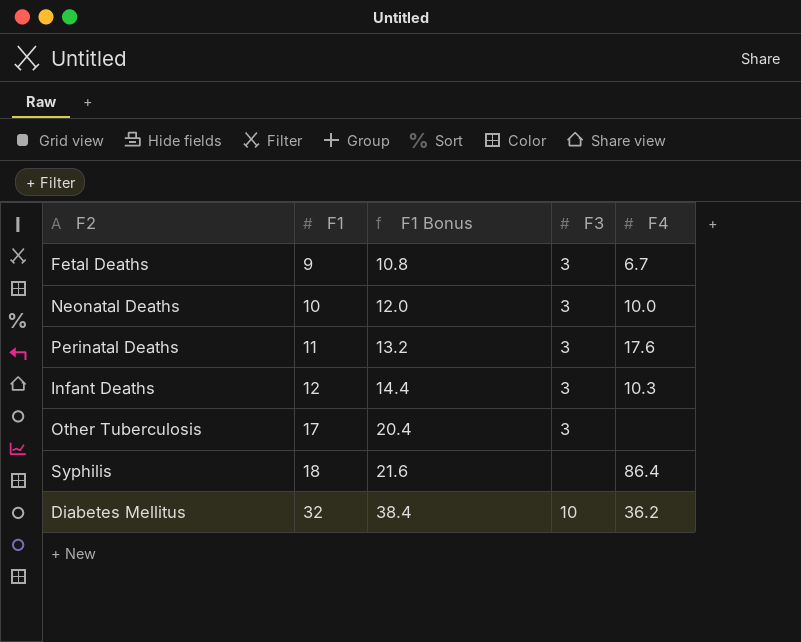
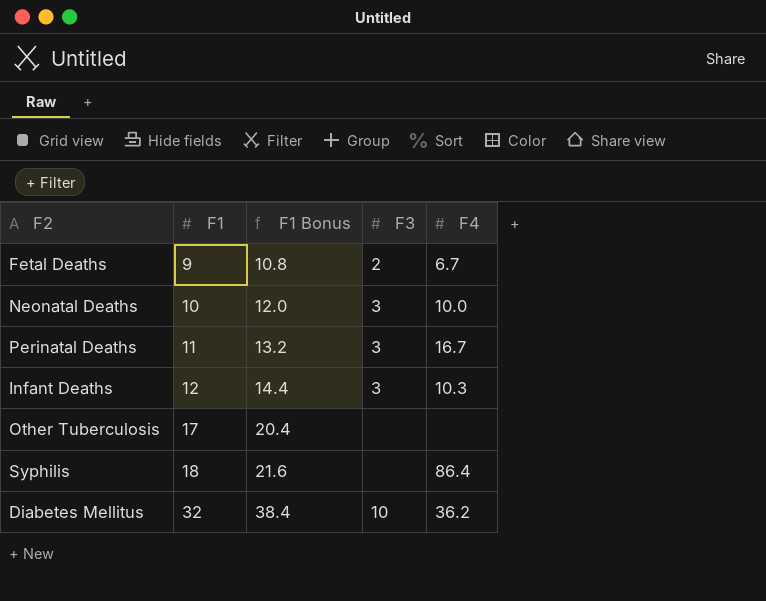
Fetal Deaths | F3: 3 -> 2
Perinatal Deaths | F4: 17.6 -> 16.7
Other Tuberculosis | F3: 3 -> none

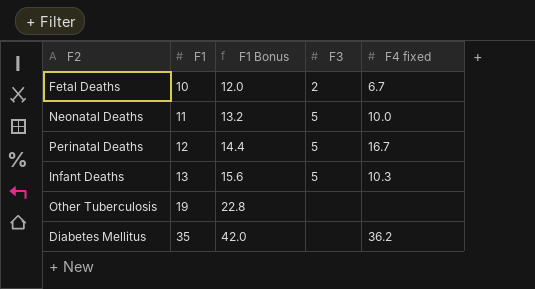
column name: F4 -> F4 fixed
row Syphilis: 18 | 21.6 | none | 86.4 -> none
Fetal Deaths | F1: 9 -> 10
Fetal Deaths | F1 Bonus: 10.8 -> 12.0
Neonatal Deaths | F1: 10 -> 11
Neonatal Deaths | F1 Bonus: 12.0 -> 13.2
Neonatal Deaths | F3: 3 -> 5
Perinatal Deaths | F1: 11 -> 12
Perinatal Deaths | F1 Bonus: 13.2 -> 14.4
Perinatal Deaths | F3: 3 -> 5
Infant Deaths | F1: 12 -> 13
Infant Deaths | F1 Bonus: 14.4 -> 15.6
Infant Deaths | F3: 3 -> 5
Other Tuberculosis | F1: 17 -> 19
Other Tuberculosis | F1 Bonus: 20.4 -> 22.8
Diabetes Mellitus | F1: 32 -> 35
Diabetes Mellitus | F1 Bonus: 38.4 -> 42.0
Diabetes Mellitus | F3: 10 -> none

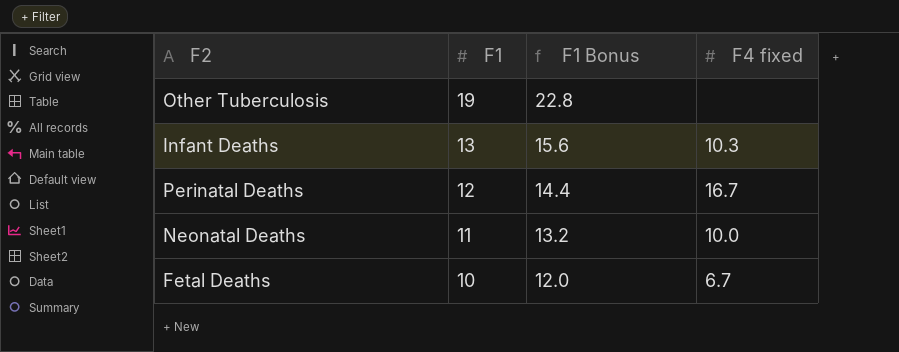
row order: F1 ascending -> F1 descending
column F3 | position: 4 -> none
row Diabetes Mellitus: 35 | 42.0 | none | 36.2 -> none

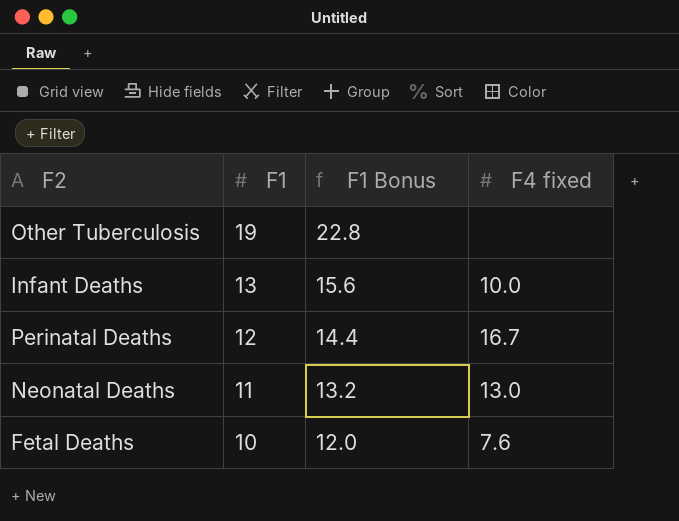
Infant Deaths | F4 fixed: 10.3 -> 10.0
Neonatal Deaths | F4 fixed: 10.0 -> 13.0
Fetal Deaths | F4 fixed: 6.7 -> 7.6

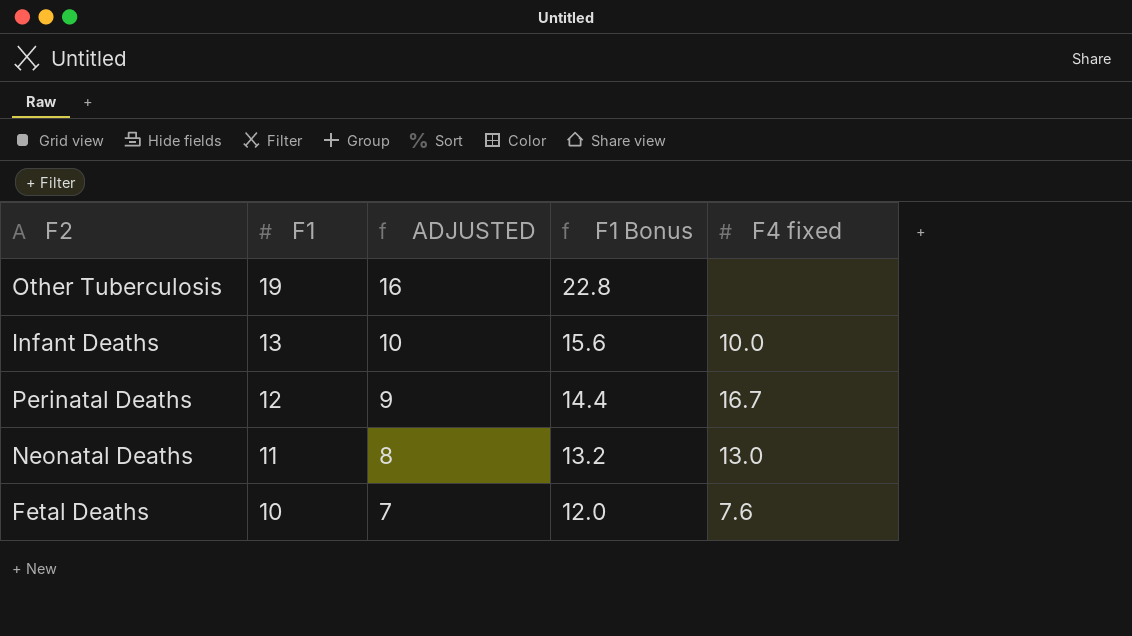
column ADJUSTED | formula: none -> [F1] - 3

